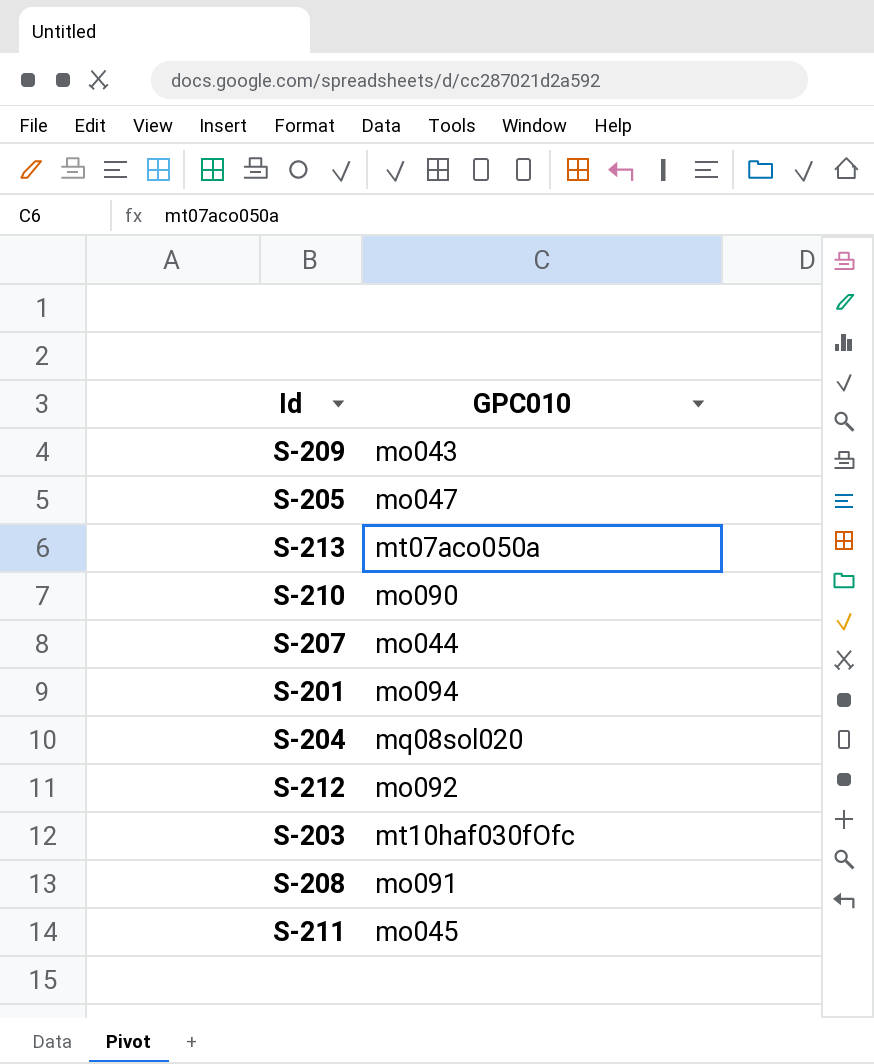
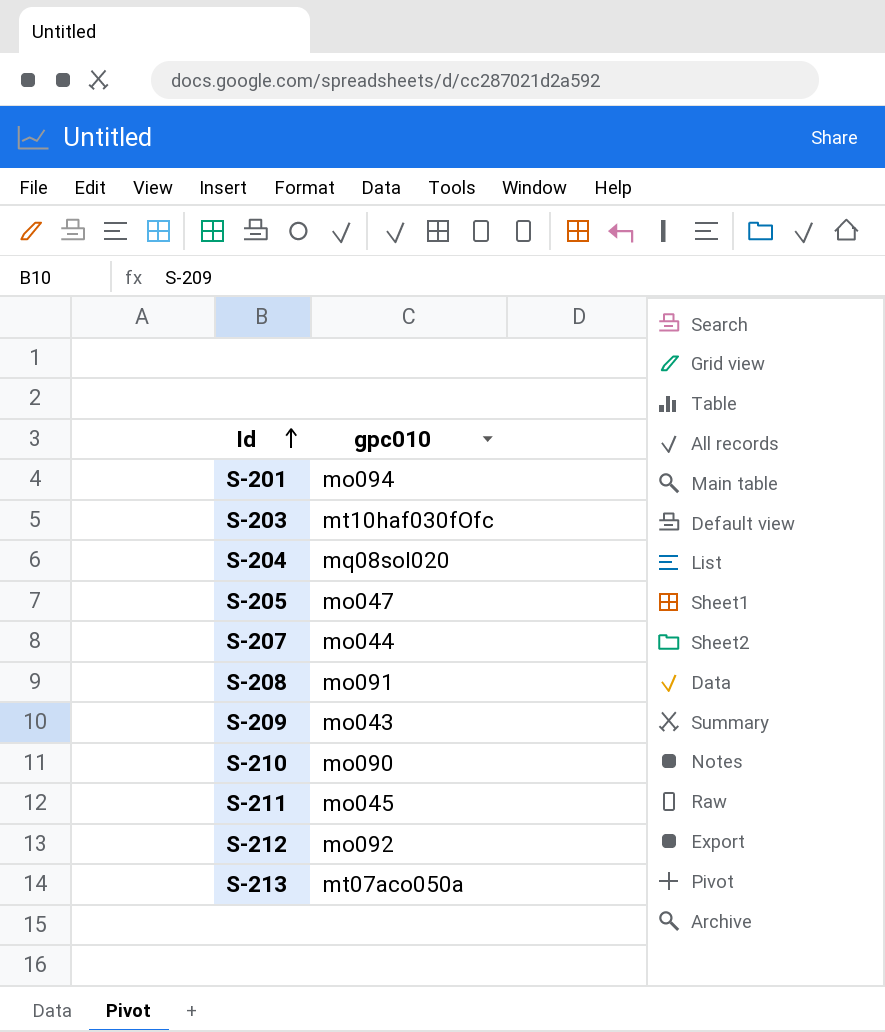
row order: none -> Id ascending
column name: GPC010 -> gpc010

